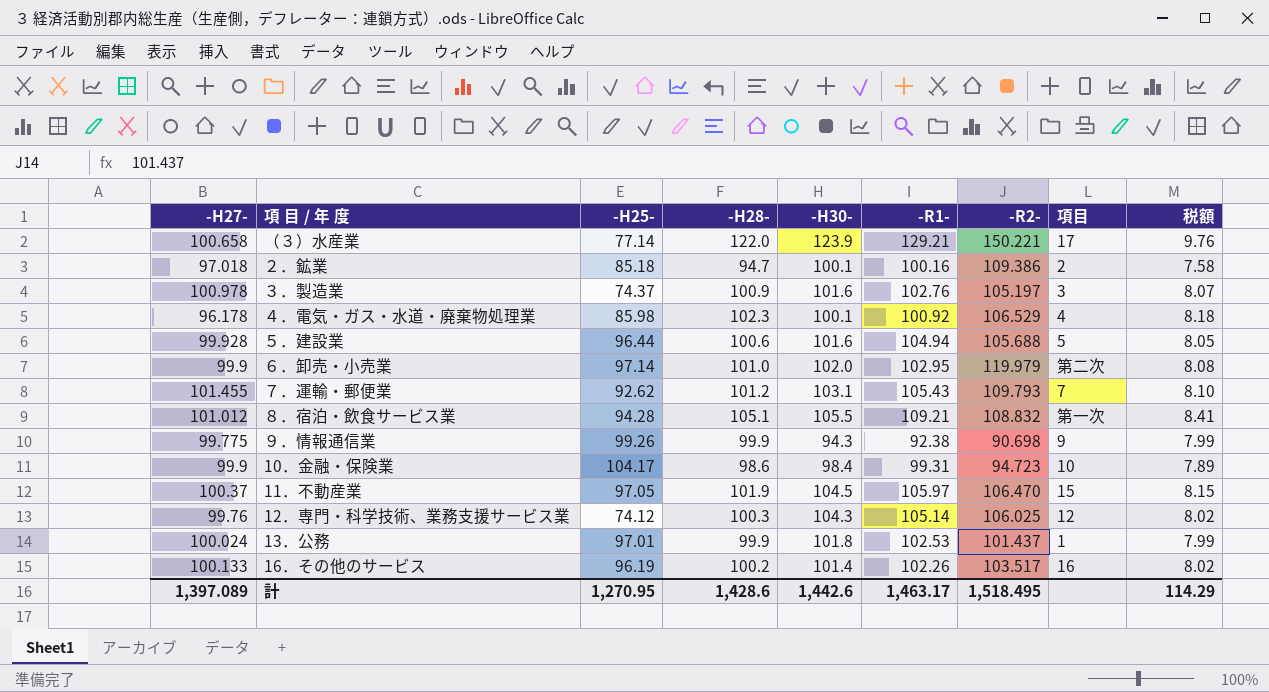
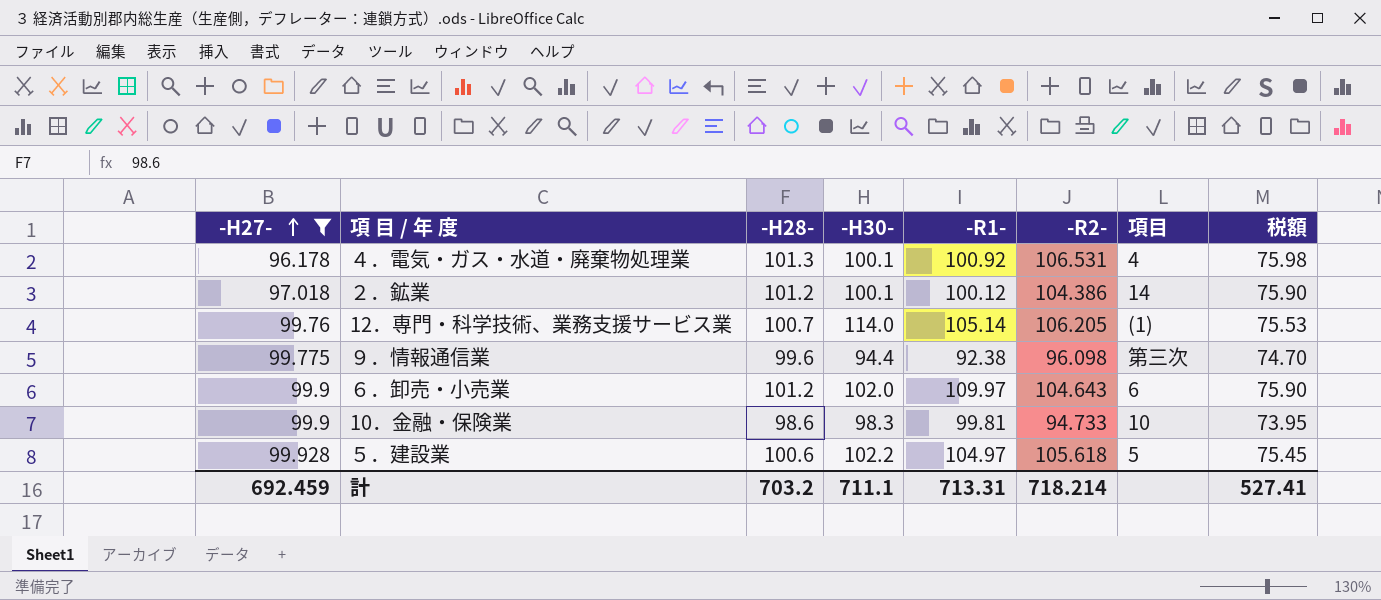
filter: none -> -H27- <= 99.928
row order: none -> -H27- ascending
column -H25- | position: 3 -> none
column 税額 | formula: [-H28-] * 0.08 -> [-H28-] * 0.75
４．電気・ガス・水道・廃棄物処理業 | -H28-: 102.3 -> 101.3
４．電気・ガス・水道・廃棄物処理業 | -R2-: 106.529 -> 106.531
２．鉱業 | -H28-: 94.7 -> 101.2
２．鉱業 | -R1-: 100.16 -> 100.12
２．鉱業 | -R2-: 109.386 -> 104.386
２．鉱業 | 項目: 2 -> 14
12．専門・科学技術、業務支援サービス業 | -H28-: 100.3 -> 100.7
12．専門・科学技術、業務支援サービス業 | -H30-: 104.3 -> 114.0
12．専門・科学技術、業務支援サービス業 | -R2-: 106.025 -> 106.205
12．専門・科学技術、業務支援サービス業 | 項目: 12 -> (1)
９．情報通信業 | -H28-: 99.9 -> 99.6
９．情報通信業 | -H30-: 94.3 -> 94.4
９．情報通信業 | -R2-: 90.698 -> 96.098
９．情報通信業 | 項目: 9 -> 第三次
６．卸売・小売業 | -H28-: 101.0 -> 101.2
６．卸売・小売業 | -R1-: 102.95 -> 109.97
６．卸売・小売業 | -R2-: 119.979 -> 104.643
６．卸売・小売業 | 項目: 第二次 -> 6
10．金融・保険業 | -H30-: 98.4 -> 98.3
10．金融・保険業 | -R1-: 99.31 -> 99.81
10．金融・保険業 | -R2-: 94.723 -> 94.733
５．建設業 | -H30-: 101.6 -> 102.2
５．建設業 | -R1-: 104.94 -> 104.97
５．建設業 | -R2-: 105.688 -> 105.618
計 | -H27-: 1,397.089 -> 692.459
計 | -H28-: 1,428.6 -> 703.2
計 | -H30-: 1,442.6 -> 711.1
計 | -R1-: 1,463.17 -> 713.31
計 | -R2-: 1,518.495 -> 718.214
計 | 税額: 114.29 -> 527.41

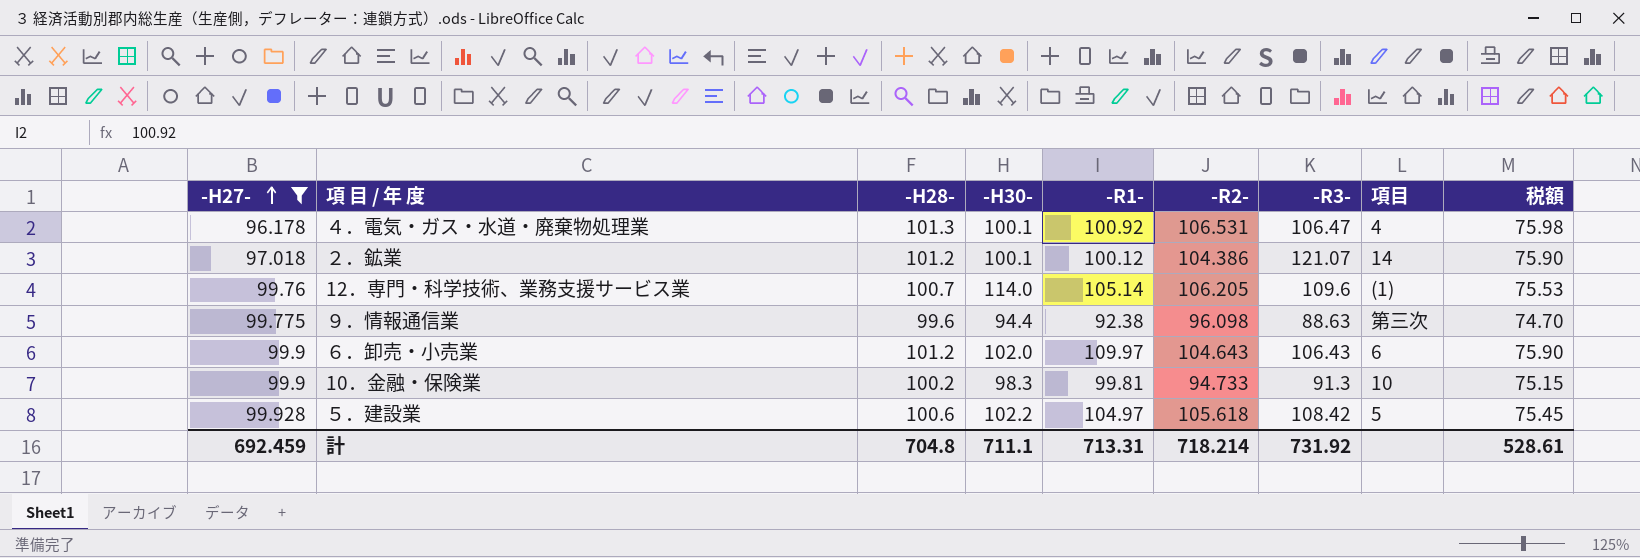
column -R3- | position: none -> 7
10．金融・保険業 | -H28-: 98.6 -> 100.2
10．金融・保険業 | 税額: 73.95 -> 75.15
計 | -H28-: 703.2 -> 704.8
計 | 税額: 527.41 -> 528.61

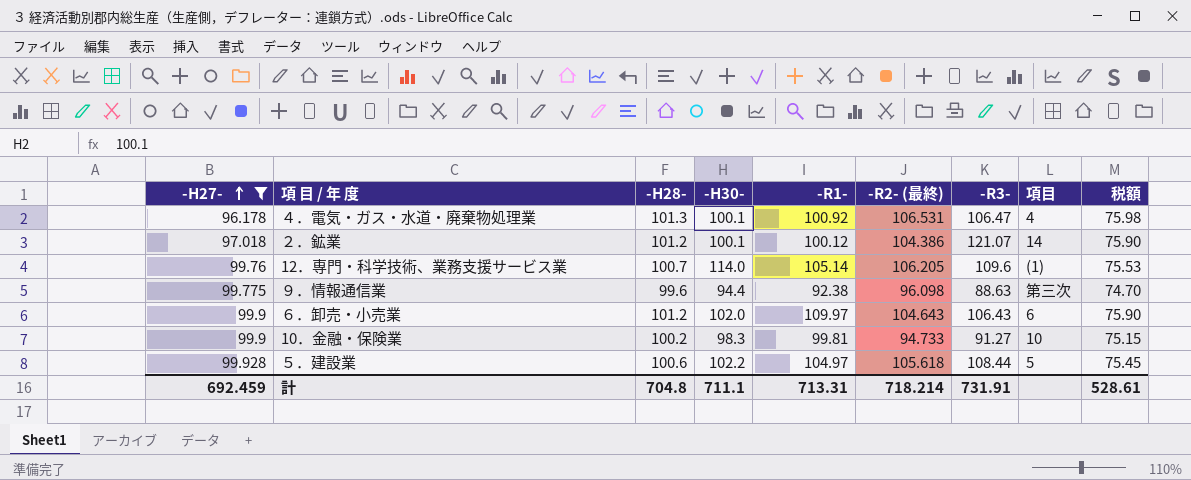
column name: -R2- -> -R2- (最終)
10．金融・保険業 | -R3-: 91.3 -> 91.27
５．建設業 | -R3-: 108.42 -> 108.44
計 | -R3-: 731.92 -> 731.91

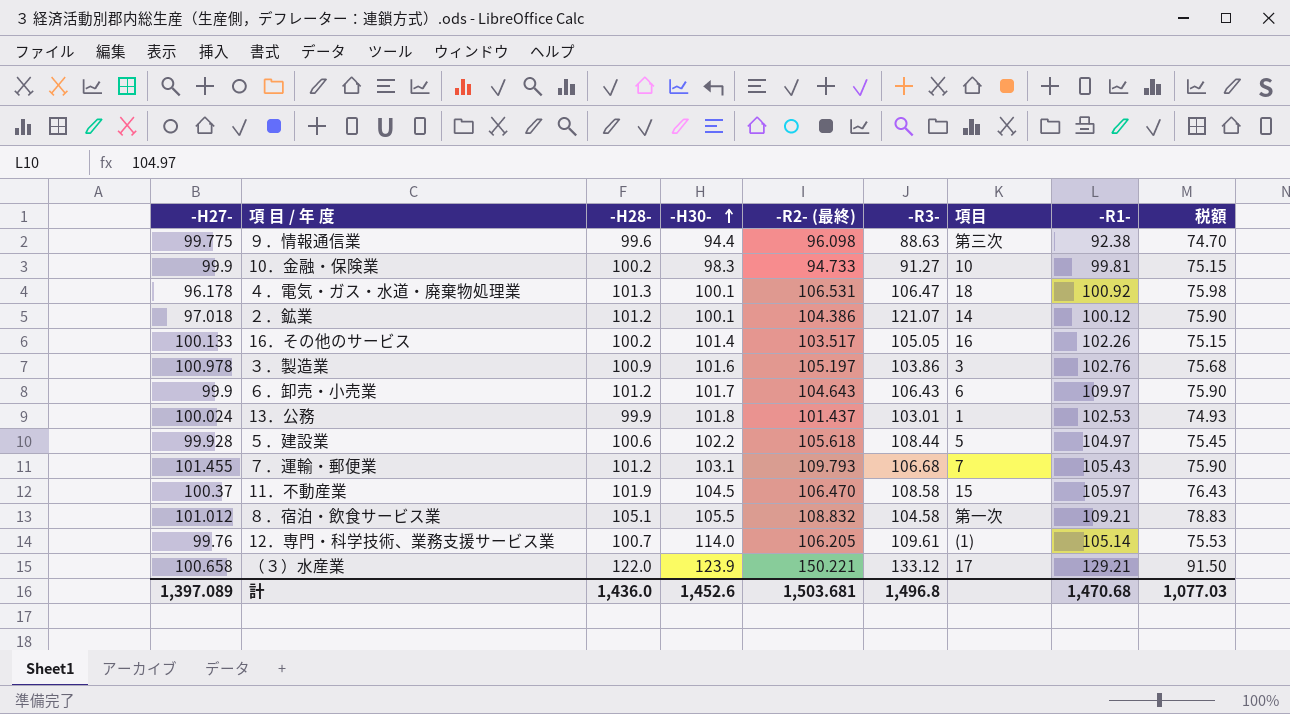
filter: -H27- <= 99.928 -> none
row order: -H27- ascending -> -H30- ascending
column -R1- | position: 5 -> 8
４．電気・ガス・水道・廃棄物処理業 | 項目: 4 -> 18
６．卸売・小売業 | -H30-: 102.0 -> 101.7
12．専門・科学技術、業務支援サービス業 | -R3-: 109.6 -> 109.61
計 | -H27-: 692.459 -> 1,397.089
計 | -H28-: 704.8 -> 1,436.0
計 | -H30-: 711.1 -> 1,452.6
計 | -R2- (最終): 718.214 -> 1,503.681
計 | -R3-: 731.91 -> 1,496.8
計 | -R1-: 713.31 -> 1,470.68
計 | 税額: 528.61 -> 1,077.03

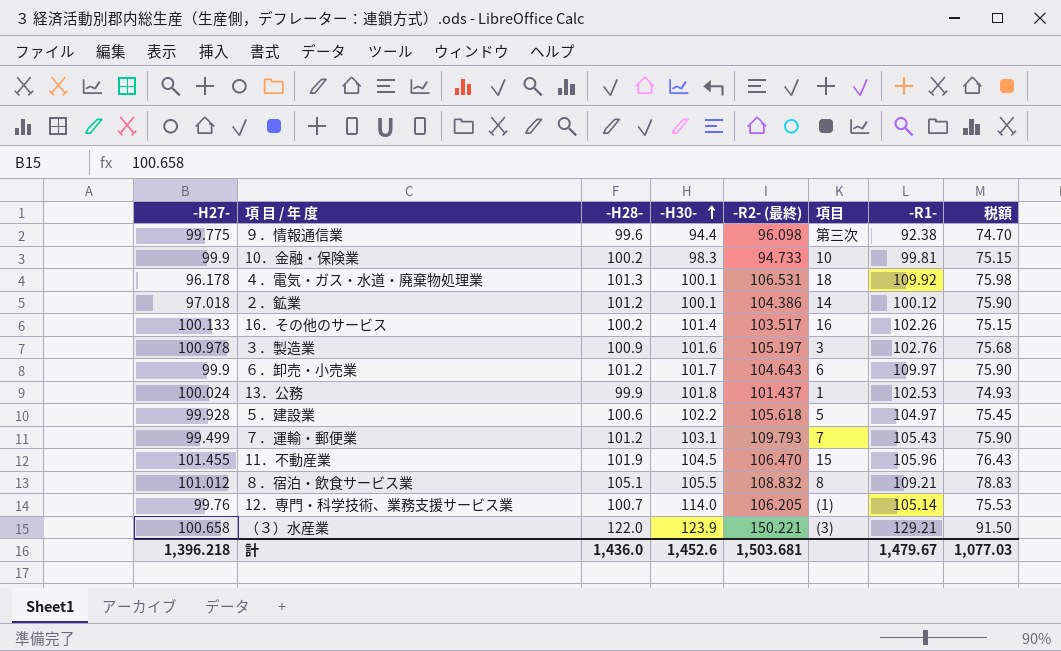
column -R3- | position: 6 -> none
４．電気・ガス・水道・廃棄物処理業 | -R1-: 100.92 -> 109.92
７．運輸・郵便業 | -H27-: 101.455 -> 99.499
11．不動産業 | -H27-: 100.37 -> 101.455
11．不動産業 | -R1-: 105.97 -> 105.96
８．宿泊・飲食サービス業 | 項目: 第一次 -> 8
（３）水産業 | 項目: 17 -> (3)
計 | -H27-: 1,397.089 -> 1,396.218
計 | -R1-: 1,470.68 -> 1,479.67

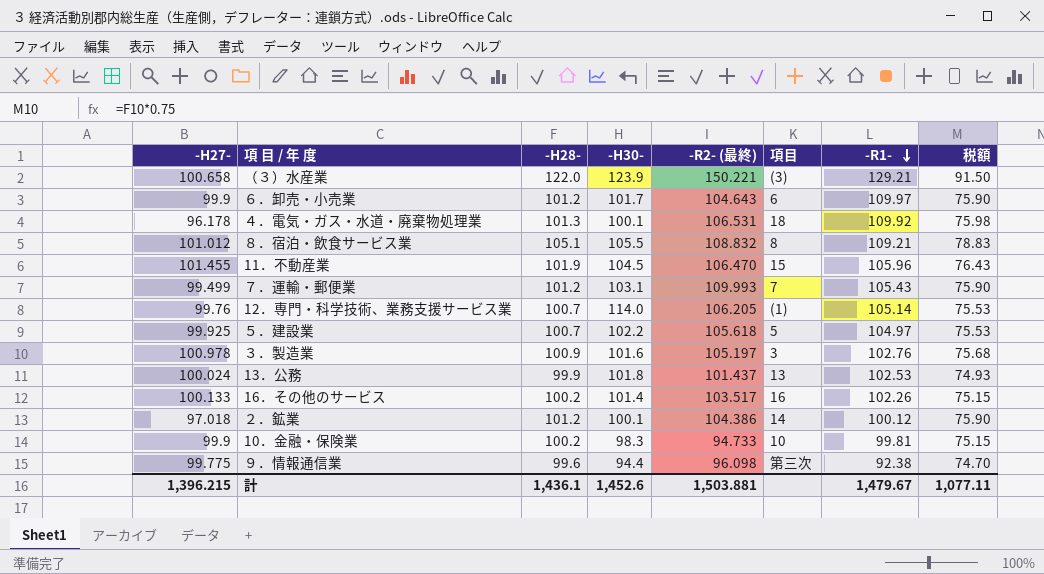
row order: -H30- ascending -> -R1- descending
７．運輸・郵便業 | -R2- (最終): 109.793 -> 109.993
５．建設業 | -H27-: 99.928 -> 99.925
５．建設業 | -H28-: 100.6 -> 100.7
５．建設業 | 税額: 75.45 -> 75.53
13．公務 | 項目: 1 -> 13
計 | -H27-: 1,396.218 -> 1,396.215
計 | -H28-: 1,436.0 -> 1,436.1
計 | -R2- (最終): 1,503.681 -> 1,503.881
計 | 税額: 1,077.03 -> 1,077.11

